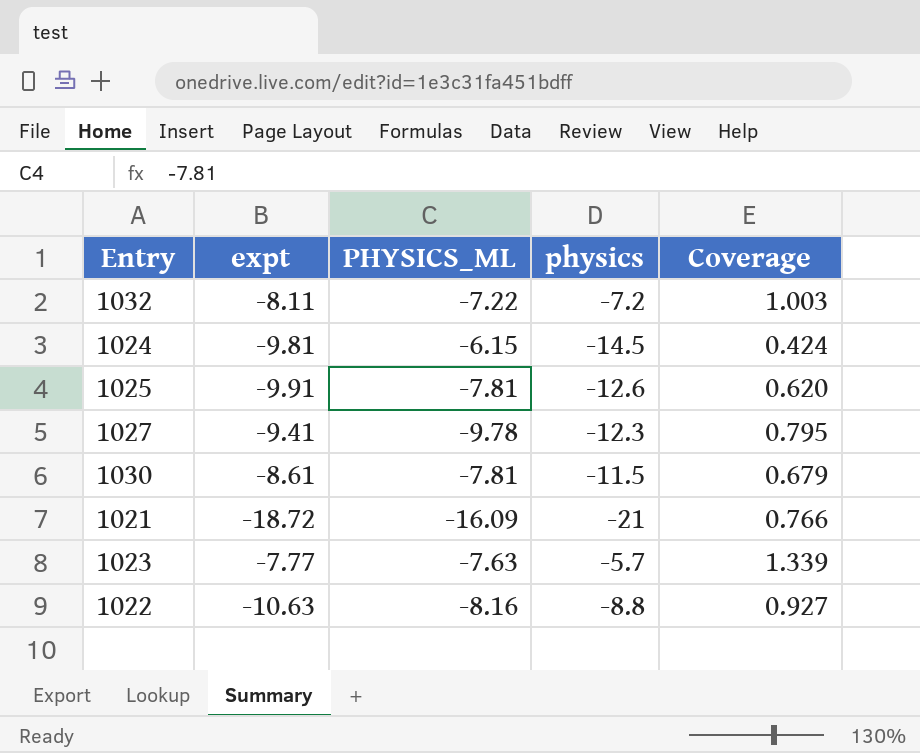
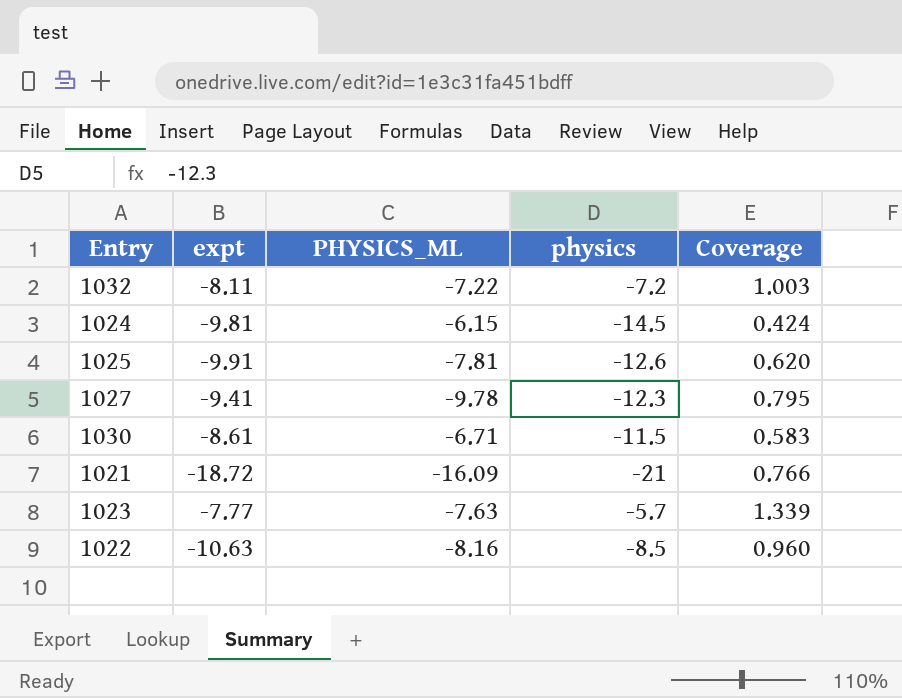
1030 | PHYSICS_ML: -7.81 -> -6.71
1030 | Coverage: 0.679 -> 0.583
1022 | physics: -8.8 -> -8.5
1022 | Coverage: 0.927 -> 0.960

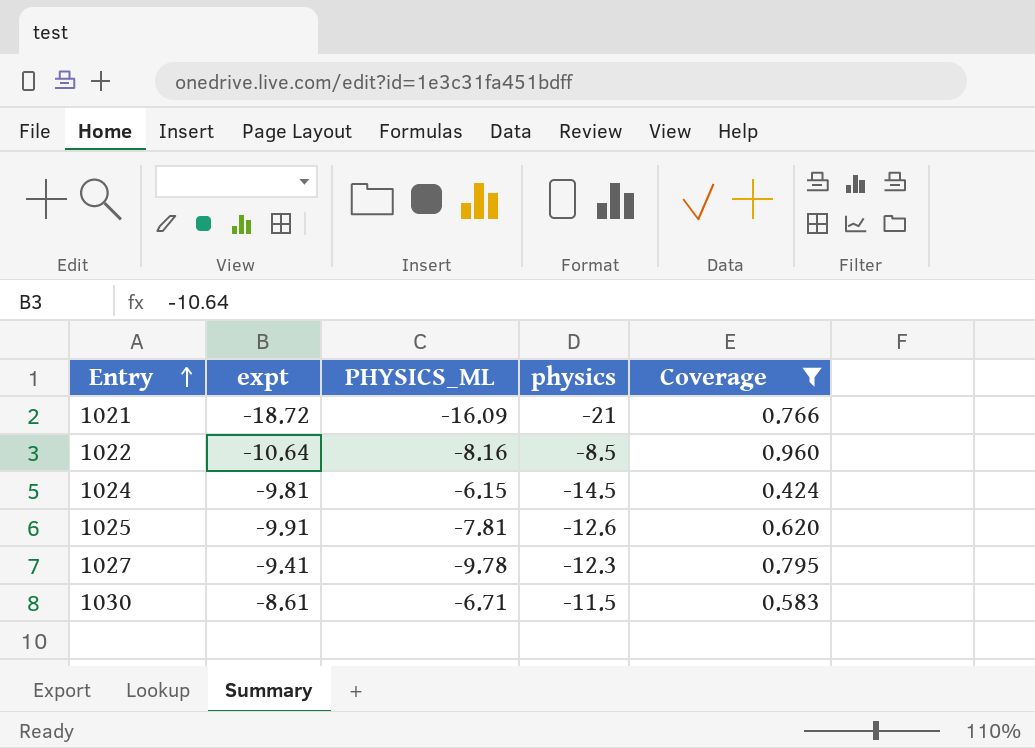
filter: none -> Coverage <= 0.960
row order: none -> Entry ascending
1022 | expt: -10.63 -> -10.64

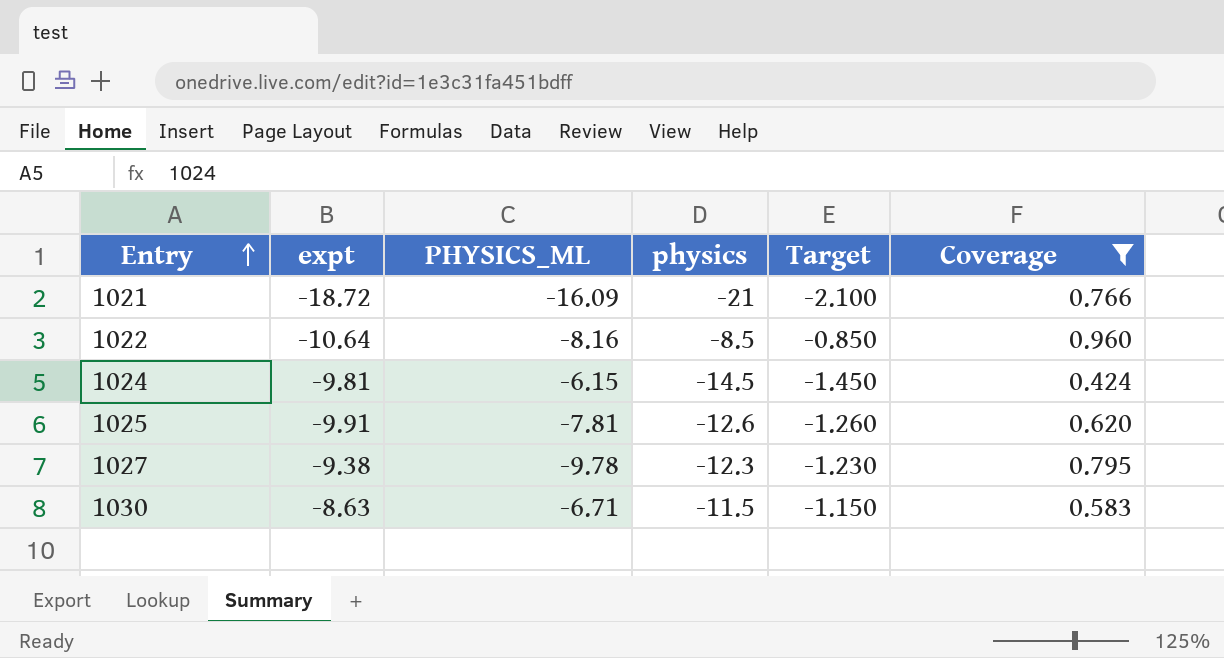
column Target | formula: none -> [physics] * 0.1
1027 | expt: -9.41 -> -9.38
1030 | expt: -8.61 -> -8.63

